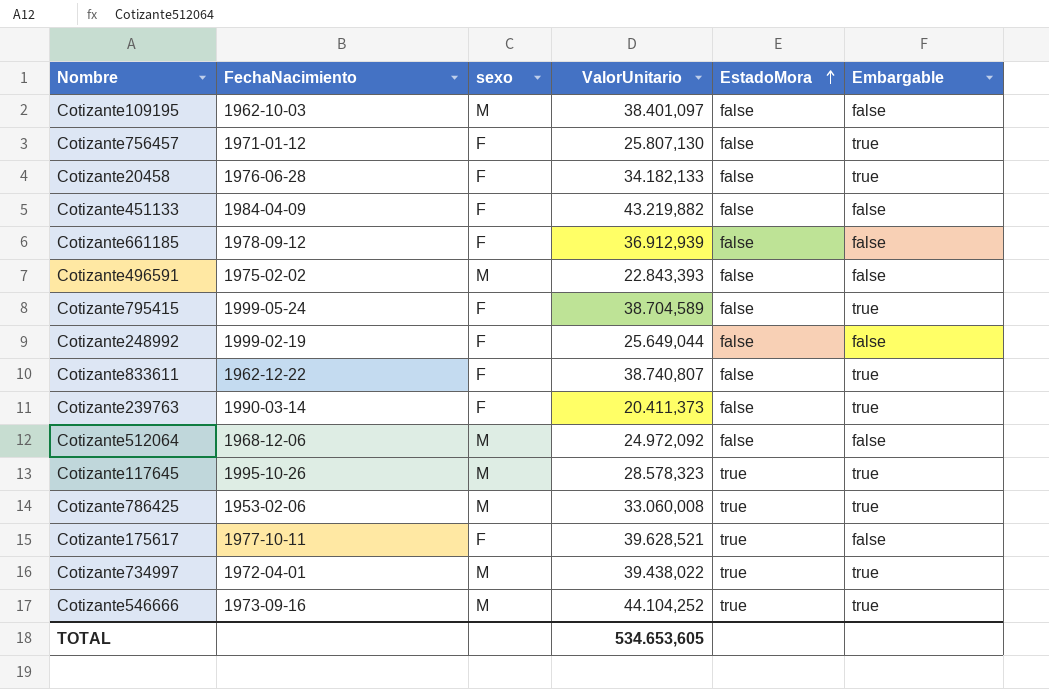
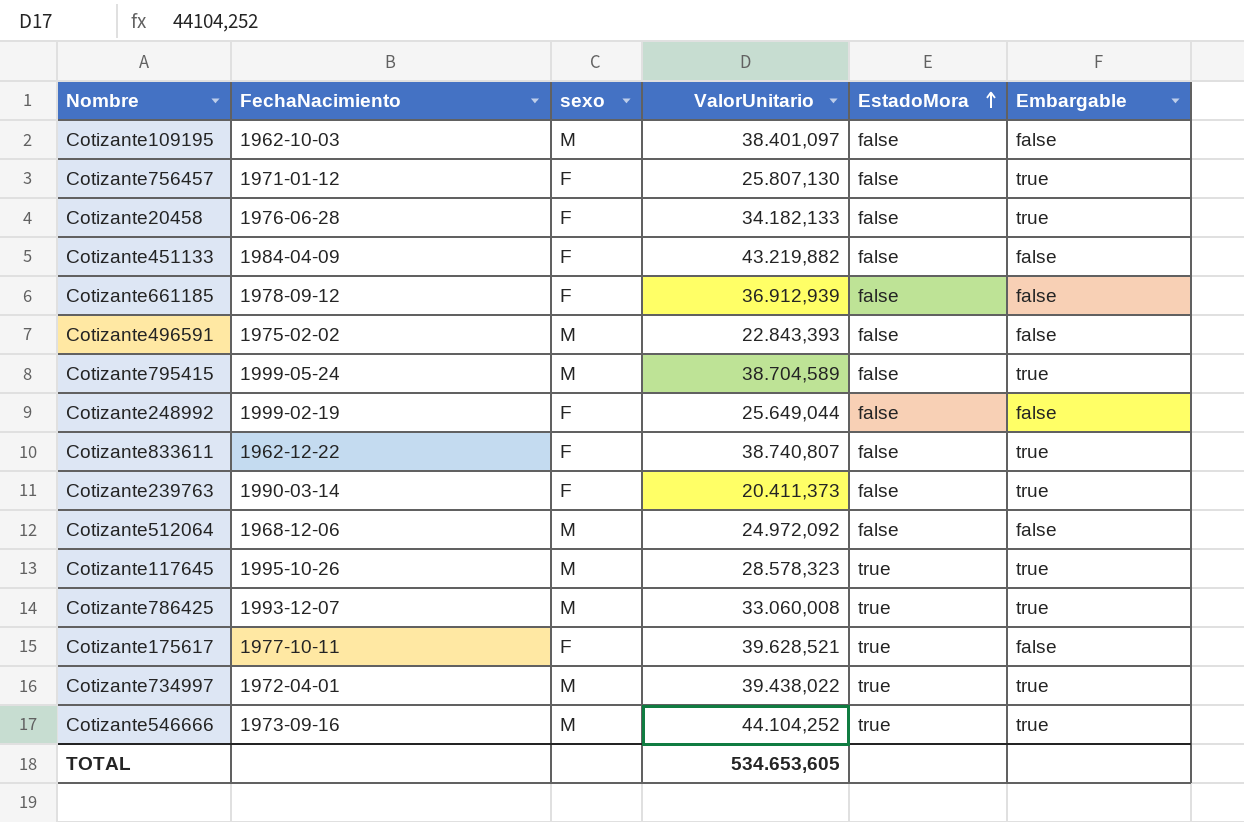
Cotizante795415 | sexo: F -> M
Cotizante786425 | FechaNacimiento: 1953-02-06 -> 1993-12-07

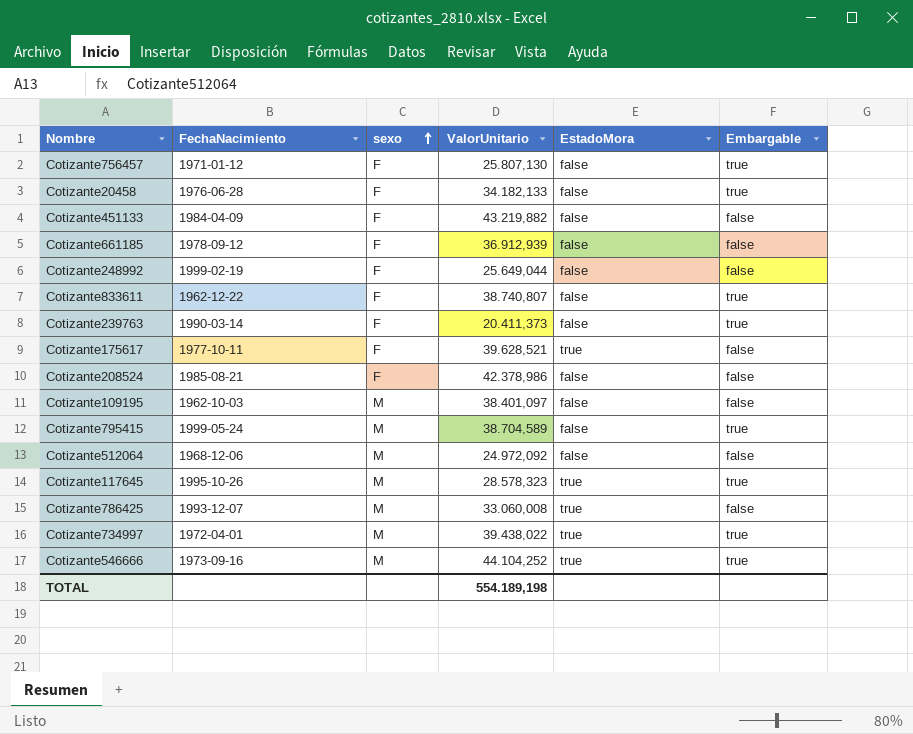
row order: EstadoMora ascending -> sexo ascending
row Cotizante496591: 1975-02-02 | M | 22.843,393 | false | false -> none
row Cotizante208524: none -> 1985-08-21 | F | 42.378,986 | false | false
Cotizante786425 | Embargable: true -> false
TOTAL | ValorUnitario: 534.653,605 -> 554.189,198

